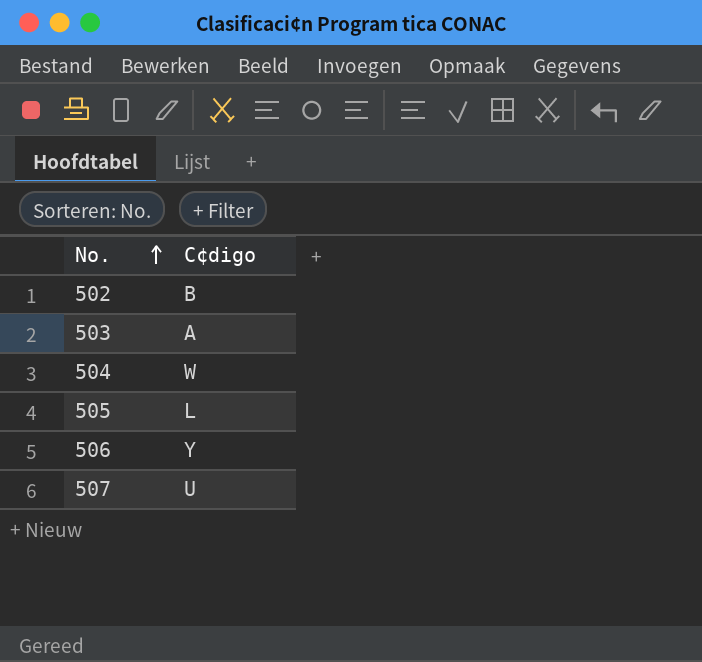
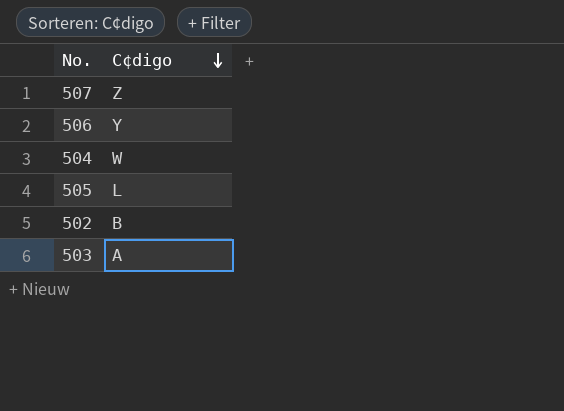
row order: No. ascending -> C¢digo descending
507 | C¢digo: U -> Z

